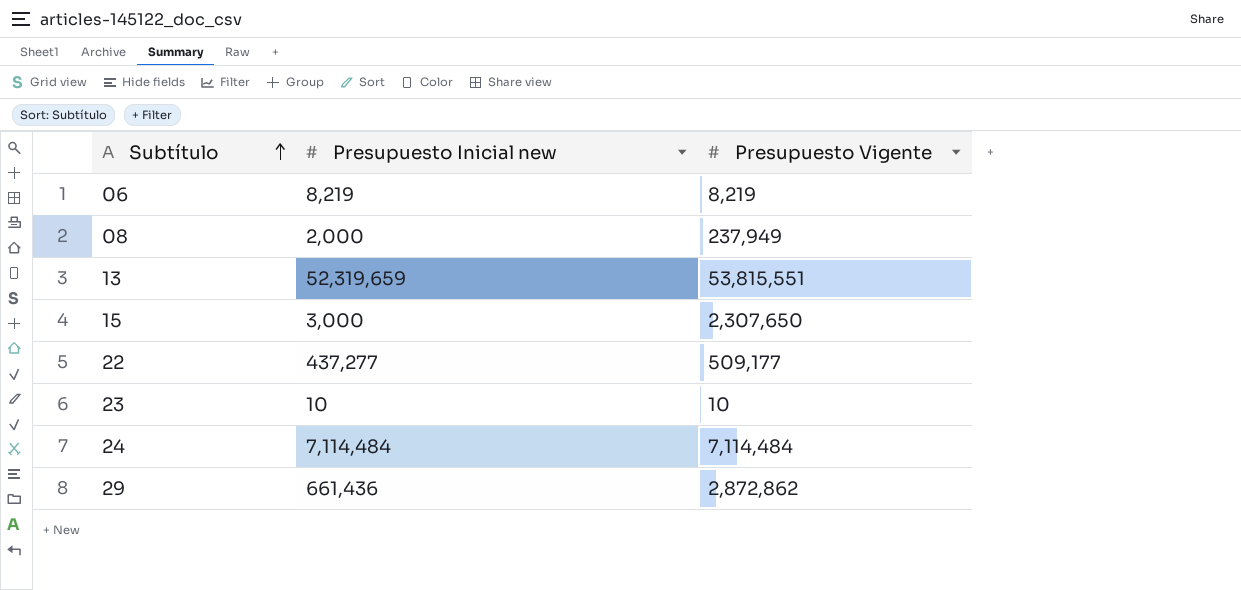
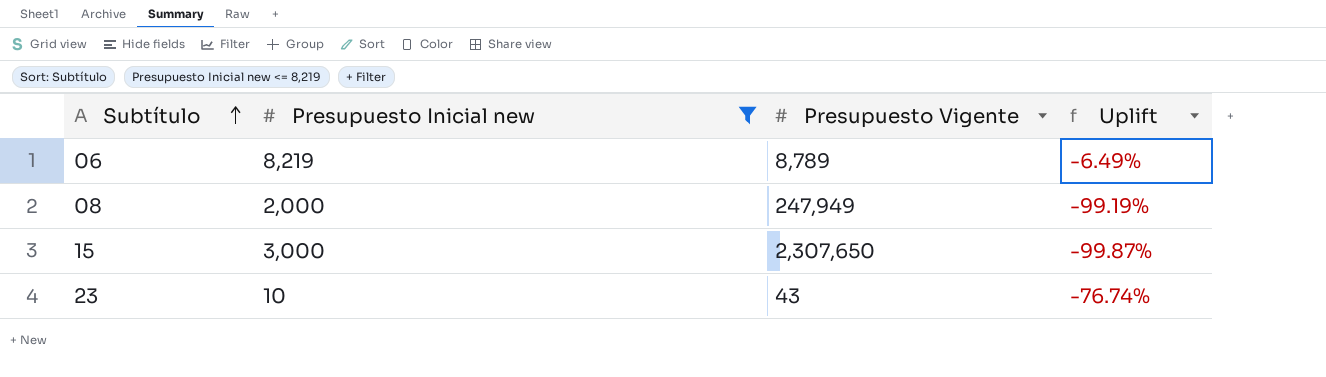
filter: none -> Presupuesto Inicial new <= 8,219
column Uplift | formula: none -> ([Presupuesto Inicial new] - [Presupuesto Vigente]) / [Presupuesto Vigente]
06 | Presupuesto Vigente: 8,219 -> 8,789
08 | Presupuesto Vigente: 237,949 -> 247,949
23 | Presupuesto Vigente: 10 -> 43

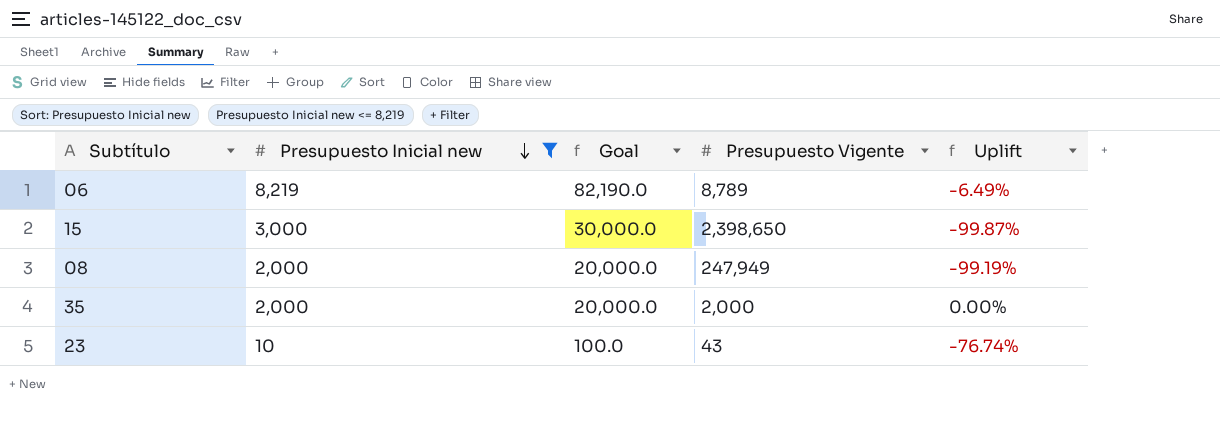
row order: Subtítulo ascending -> Presupuesto Inicial new descending
column Goal | formula: none -> [Presupuesto Inicial new] * 10
15 | Presupuesto Vigente: 2,307,650 -> 2,398,650
row 35: none -> 2,000 | 20,000.0 | 2,000 | 0.00%

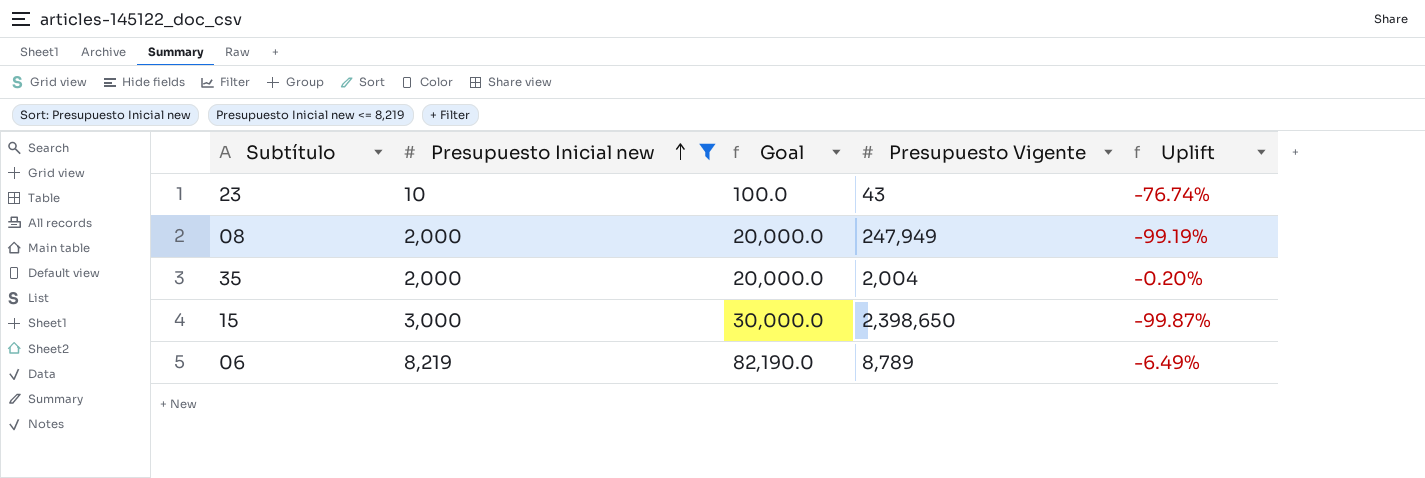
row order: Presupuesto Inicial new descending -> Presupuesto Inicial new ascending
35 | Presupuesto Vigente: 2,000 -> 2,004
35 | Uplift: 0.00% -> -0.20%

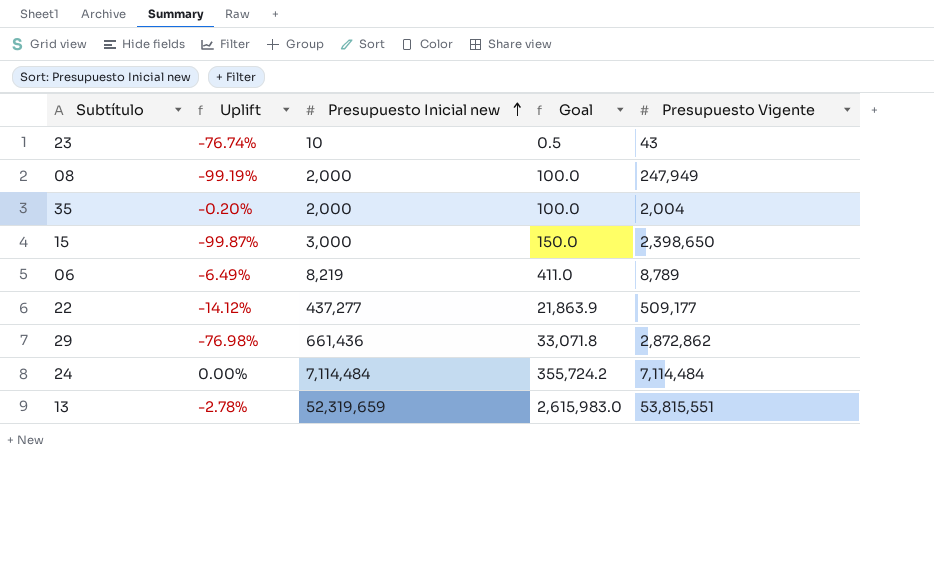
filter: Presupuesto Inicial new <= 8,219 -> none
column Uplift | position: 5 -> 2
column Goal | formula: [Presupuesto Inicial new] * 10 -> [Presupuesto Inicial new] * 0.05

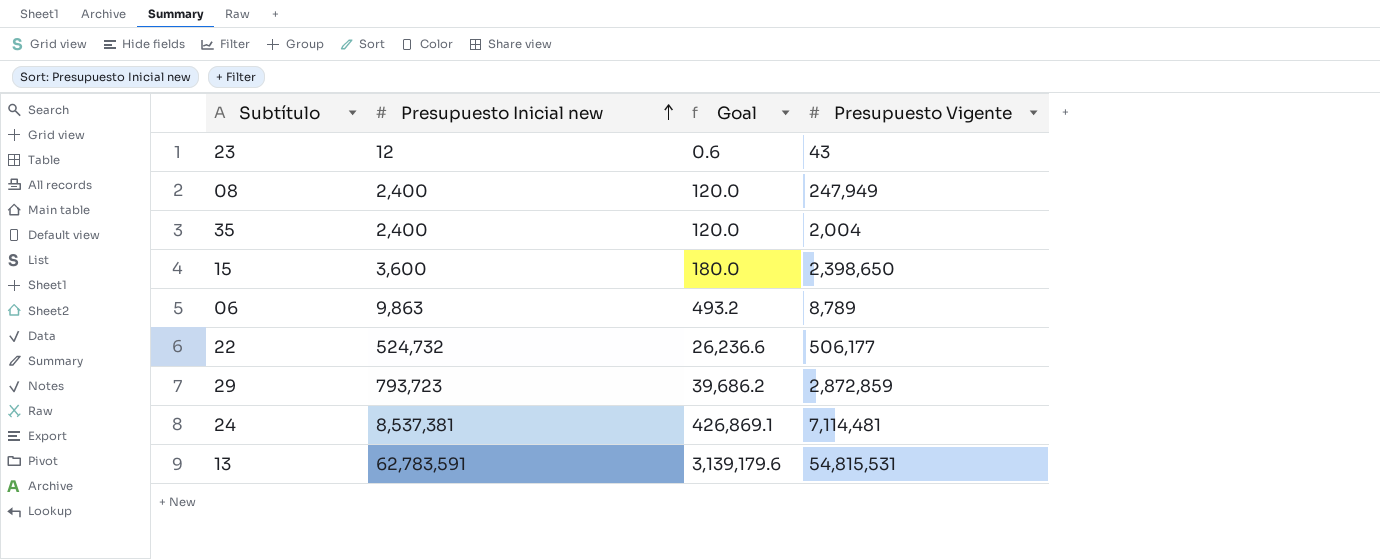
column Uplift | formula: ([Presupuesto Inicial new] - [Presupuesto Vigente]) / [Presupuesto Vigente] -> none
23 | Presupuesto Inicial new: 10 -> 12
23 | Goal: 0.5 -> 0.6
08 | Presupuesto Inicial new: 2,000 -> 2,400
08 | Goal: 100.0 -> 120.0
35 | Presupuesto Inicial new: 2,000 -> 2,400
35 | Goal: 100.0 -> 120.0
15 | Presupuesto Inicial new: 3,000 -> 3,600
15 | Goal: 150.0 -> 180.0
06 | Presupuesto Inicial new: 8,219 -> 9,863
06 | Goal: 411.0 -> 493.2
22 | Presupuesto Inicial new: 437,277 -> 524,732
22 | Goal: 21,863.9 -> 26,236.6
22 | Presupuesto Vigente: 509,177 -> 506,177
29 | Presupuesto Inicial new: 661,436 -> 793,723
29 | Goal: 33,071.8 -> 39,686.2
29 | Presupuesto Vigente: 2,872,862 -> 2,872,859
24 | Presupuesto Inicial new: 7,114,484 -> 8,537,381
24 | Goal: 355,724.2 -> 426,869.1
24 | Presupuesto Vigente: 7,114,484 -> 7,114,481
13 | Presupuesto Inicial new: 52,319,659 -> 62,783,591
13 | Goal: 2,615,983.0 -> 3,139,179.6
13 | Presupuesto Vigente: 53,815,551 -> 54,815,531

